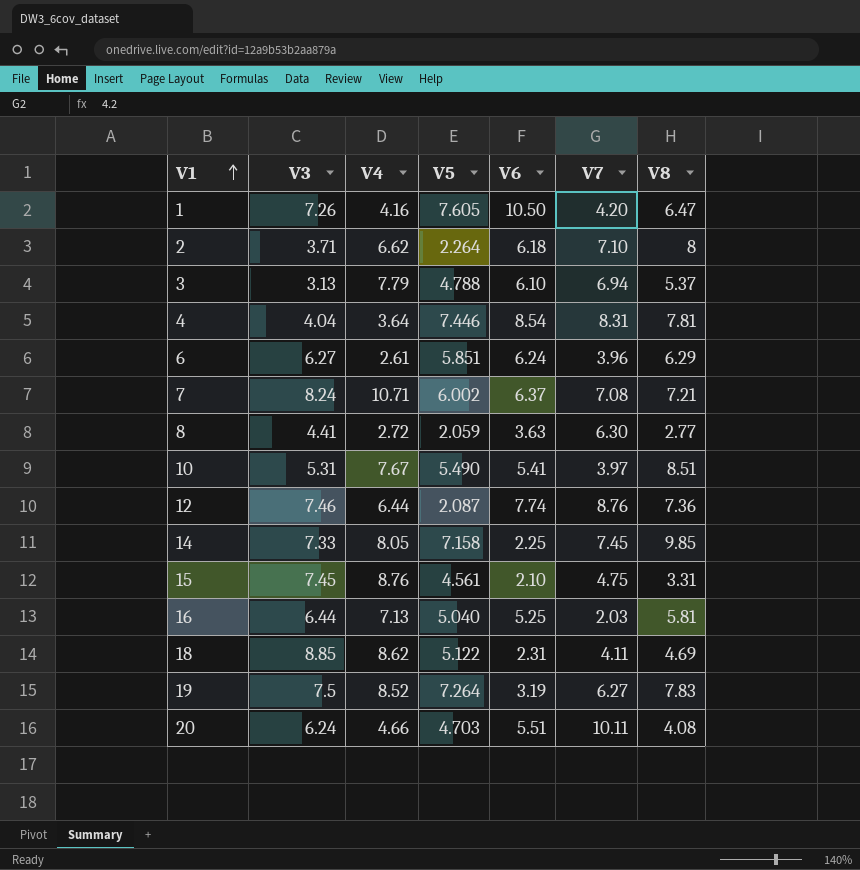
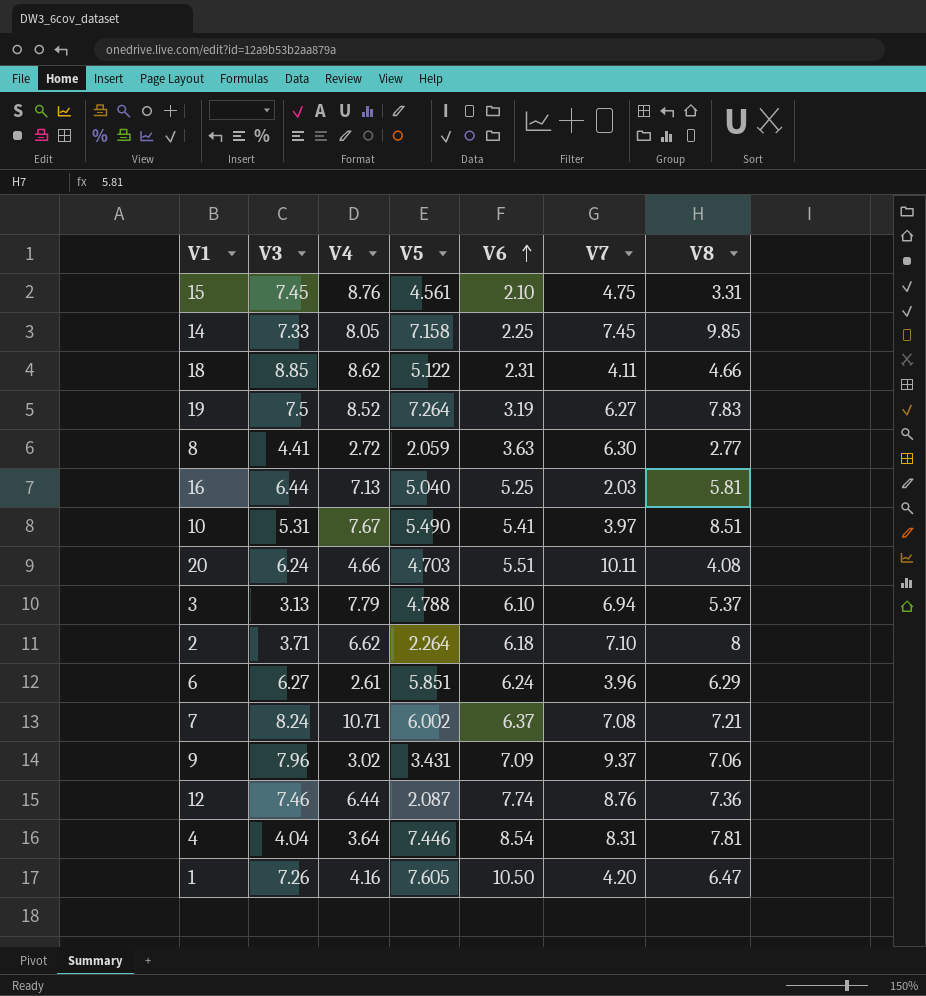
row order: V1 ascending -> V6 ascending
18 | V8: 4.69 -> 4.66
row 9: none -> 7.96 | 3.02 | 3.431 | 7.09 | 9.37 | 7.06

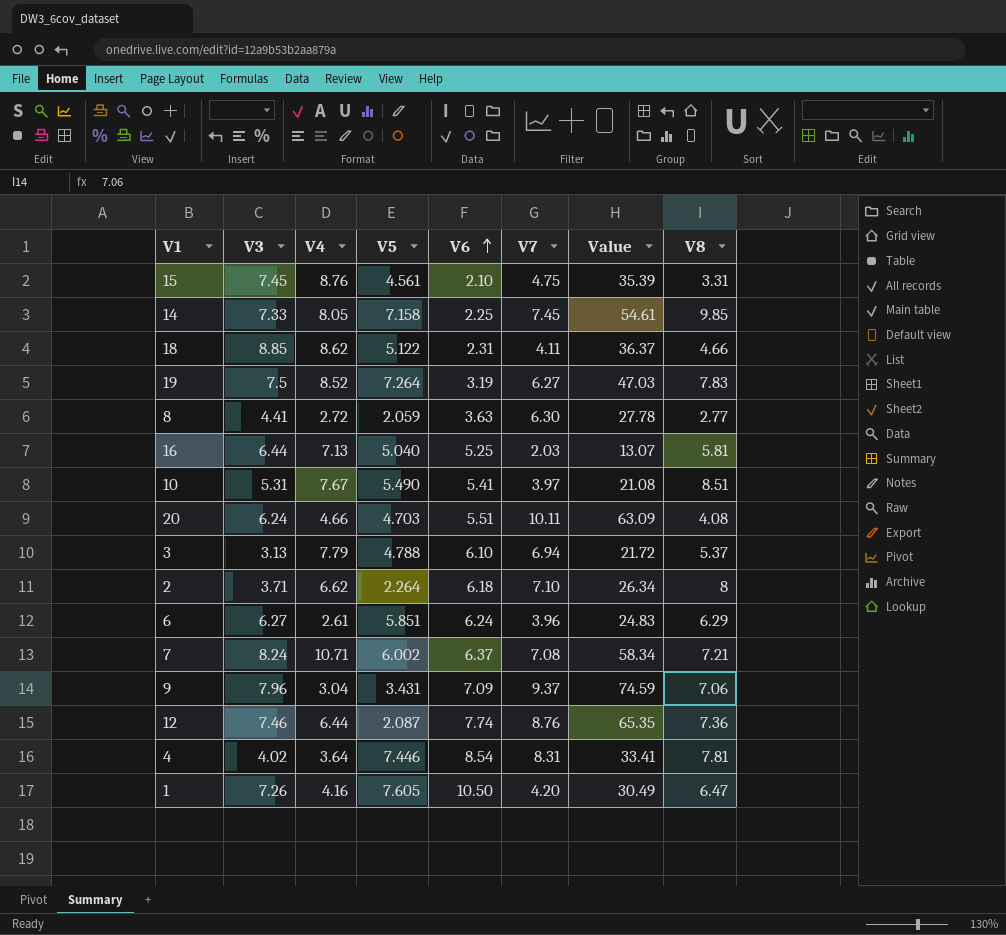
column Value | formula: none -> [V3] * [V7]
9 | V4: 3.02 -> 3.04
4 | V3: 4.04 -> 4.02

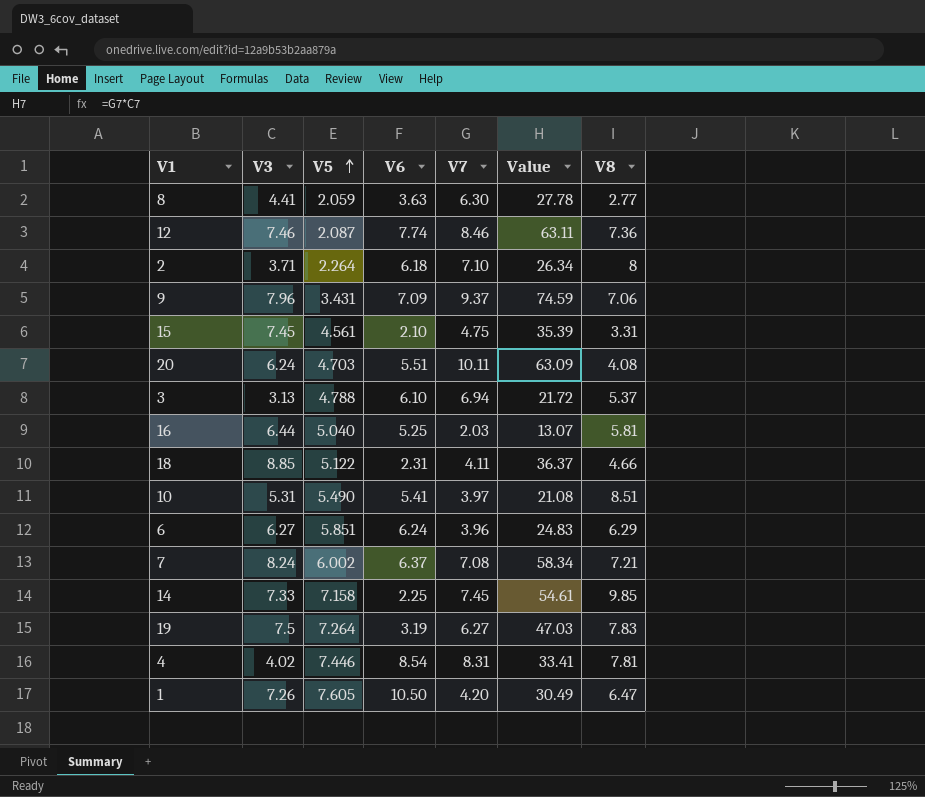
row order: V6 ascending -> V5 ascending
column V4 | position: 3 -> none
12 | V7: 8.76 -> 8.46
12 | Value: 65.35 -> 63.11

